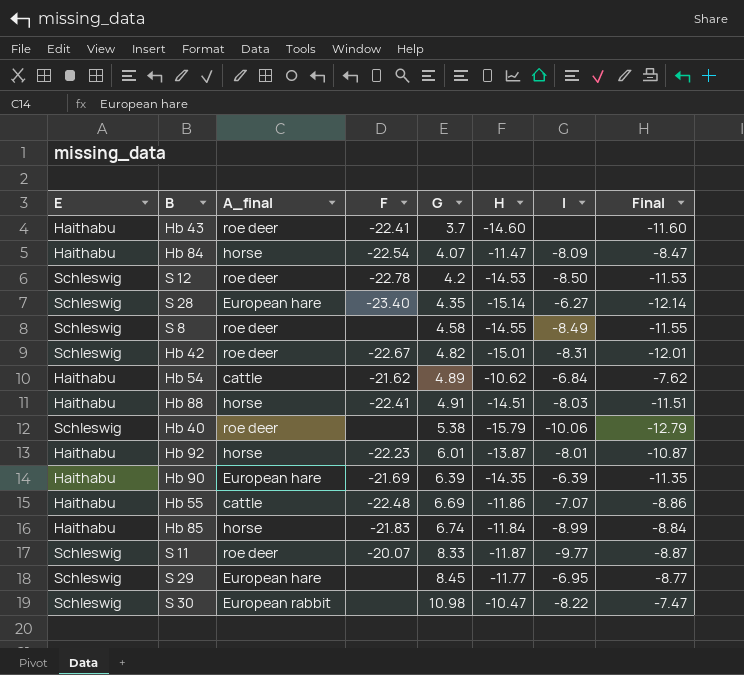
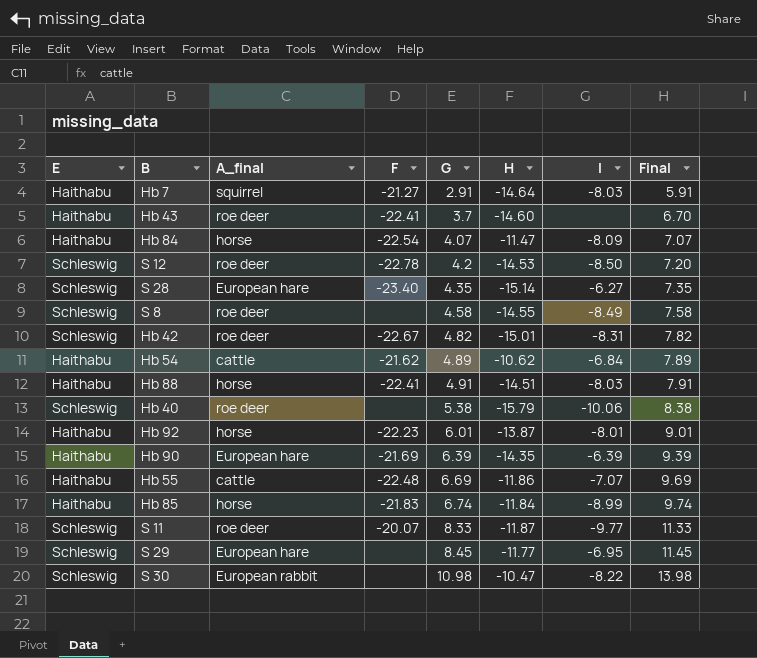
column Final | formula: [H] + 3 -> [G] + 3
row Hb 7: none -> Haithabu | squirrel | -21.27 | 2.91 | -14.64 | -8.03 | 5.91

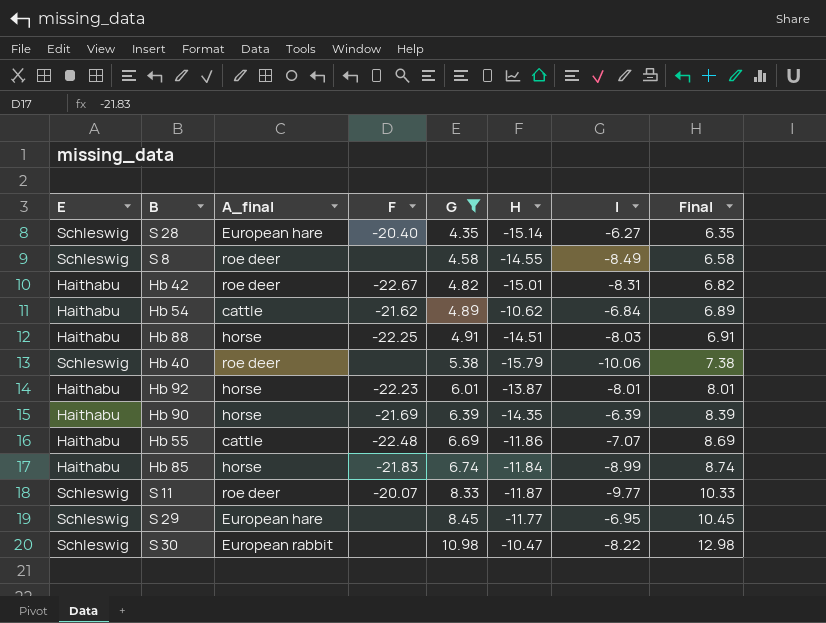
filter: none -> G >= 4.35
column Final | formula: [G] + 3 -> [G] + 2
S 28 | F: -23.40 -> -20.40
Hb 42 | E: Schleswig -> Haithabu
Hb 88 | F: -22.41 -> -22.25
Hb 90 | A_final: European hare -> horse

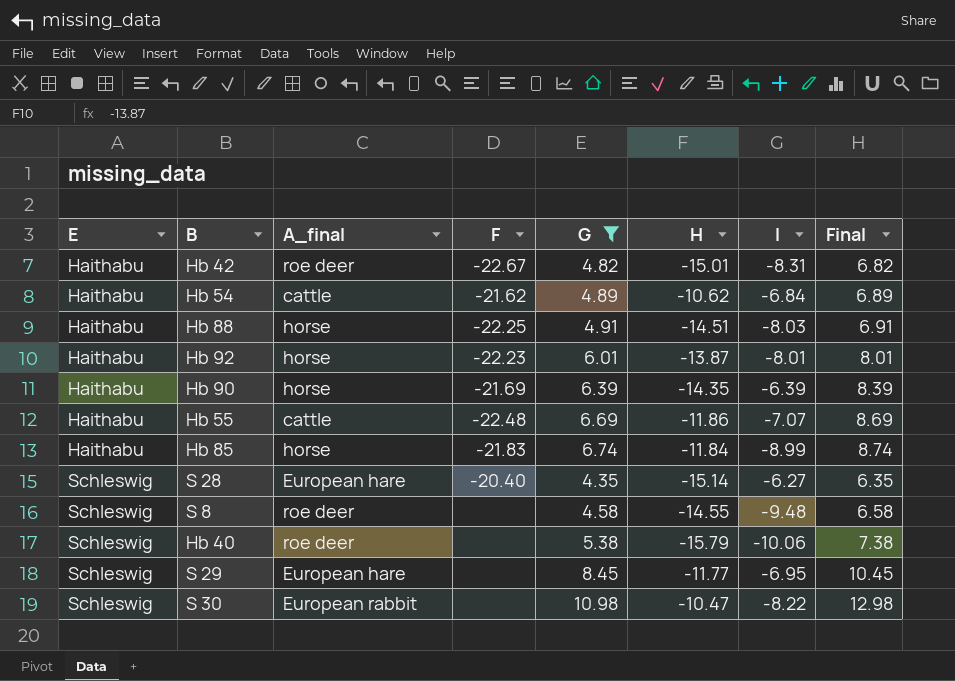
row order: G ascending -> E ascending
row S 11: Schleswig | roe deer | -20.07 | 8.33 | -11.87 | -9.77 | 10.33 -> none
S 8 | I: -8.49 -> -9.48

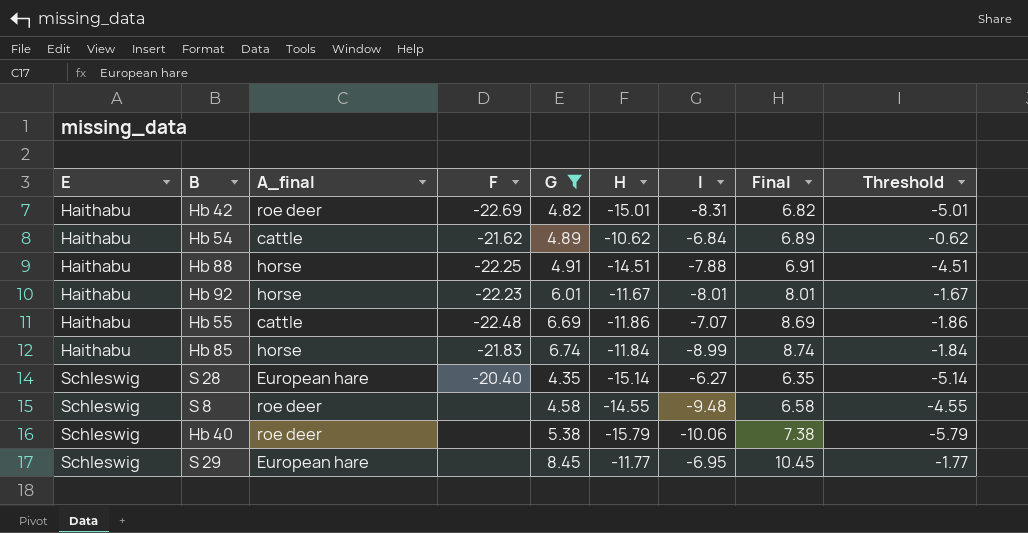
column Threshold | formula: none -> [H] + 10
row Hb 90: Haithabu | horse | -21.69 | 6.39 | -14.35 | -6.39 | 8.39 -> none
row S 30: Schleswig | European rabbit | none | 10.98 | -10.47 | -8.22 | 12.98 -> none
Hb 42 | F: -22.67 -> -22.69
Hb 88 | I: -8.03 -> -7.88
Hb 92 | H: -13.87 -> -11.67

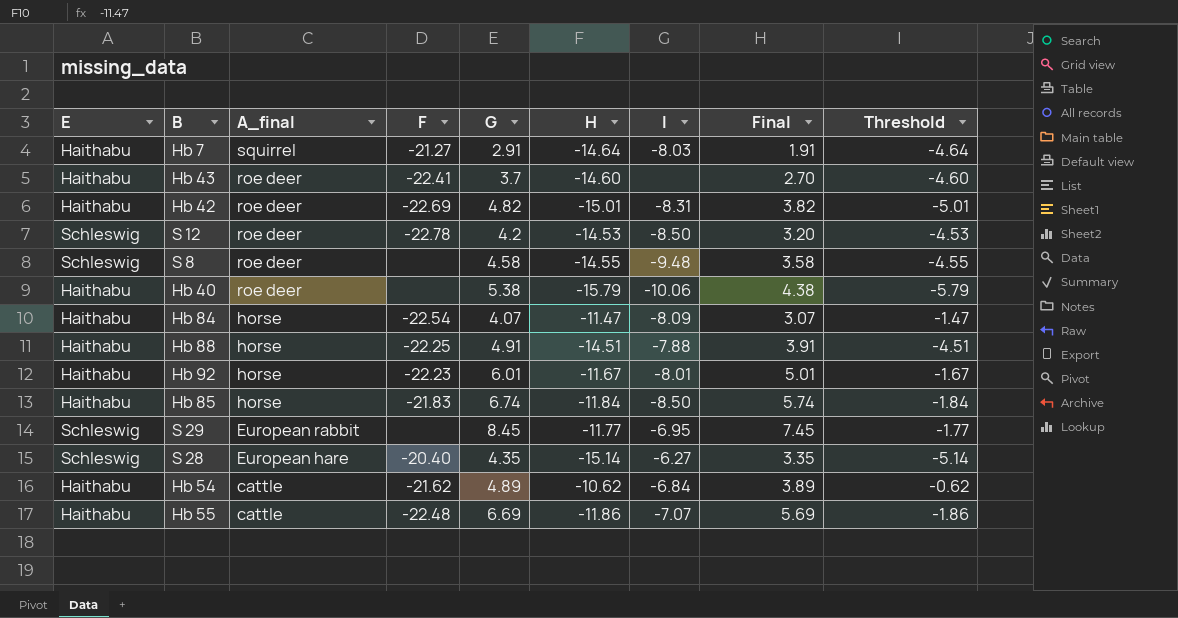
filter: G >= 4.35 -> none
row order: E ascending -> A_final descending
column Final | formula: [G] + 2 -> [G] - 1
Hb 40 | E: Schleswig -> Haithabu
Hb 85 | I: -8.99 -> -8.50
S 29 | A_final: European hare -> European rabbit

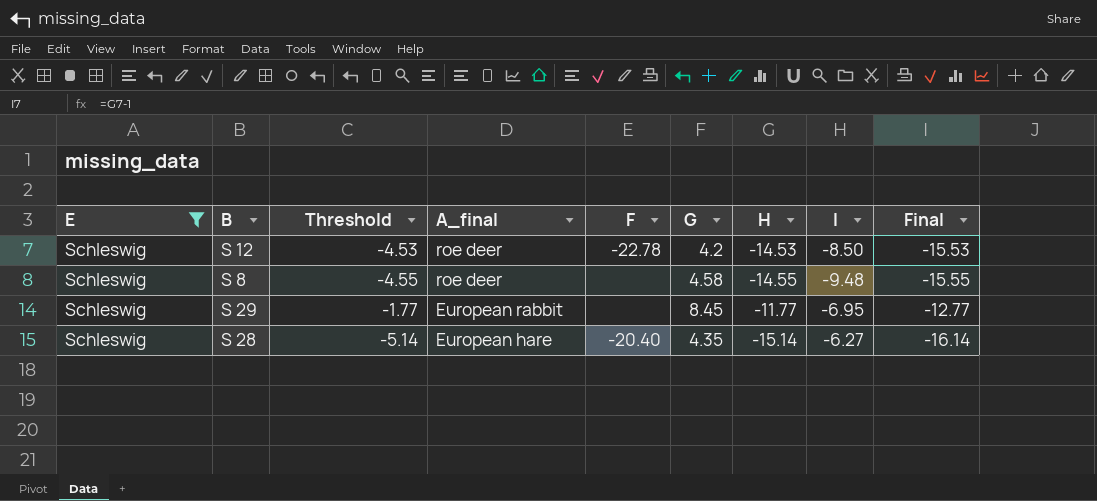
filter: none -> E = Schleswig
column Threshold | position: 9 -> 3
column Final | formula: [G] - 1 -> [H] - 1

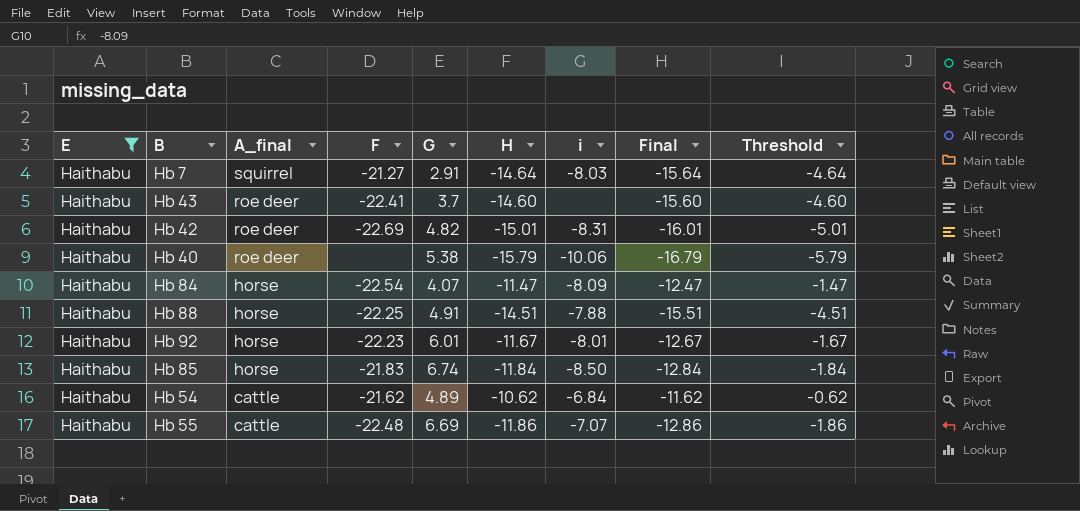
filter: E = Schleswig -> E = Haithabu
column name: I -> i
column Threshold | position: 3 -> 9

